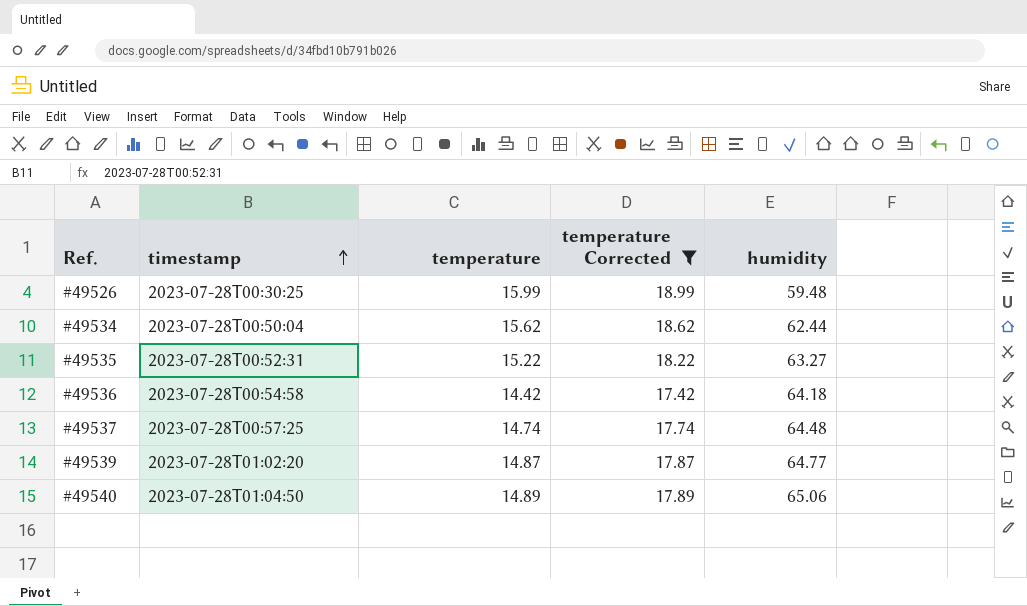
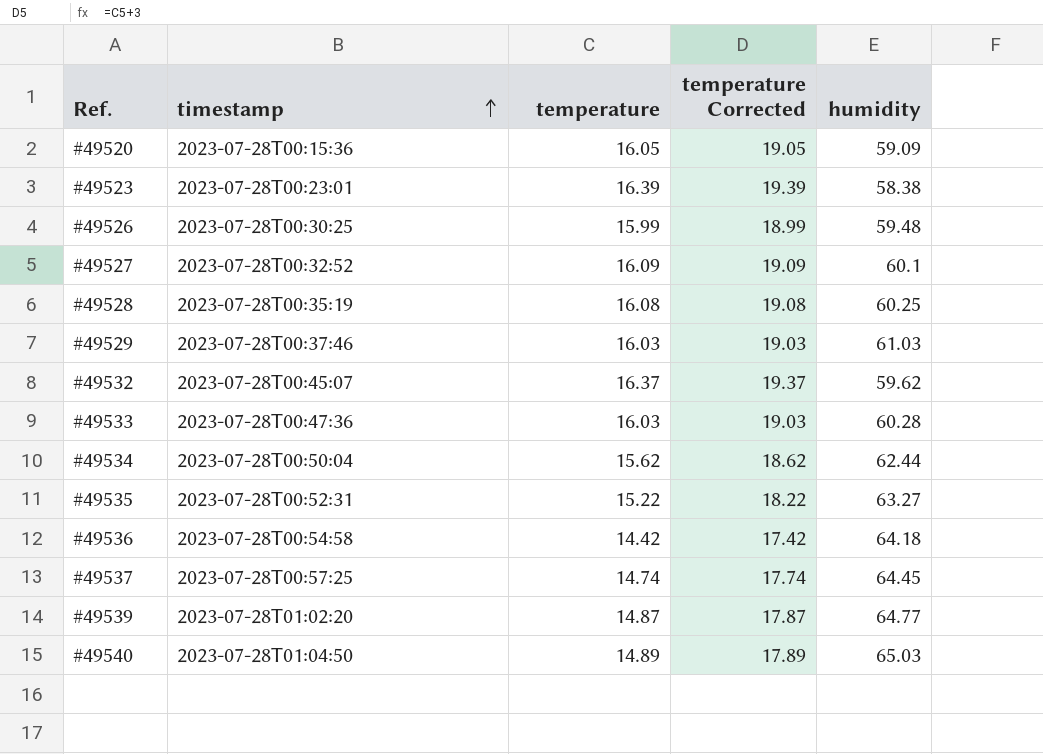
filter: temperature Corrected <= 18.99 -> none
#49537 | humidity: 64.48 -> 64.45
#49540 | humidity: 65.06 -> 65.03

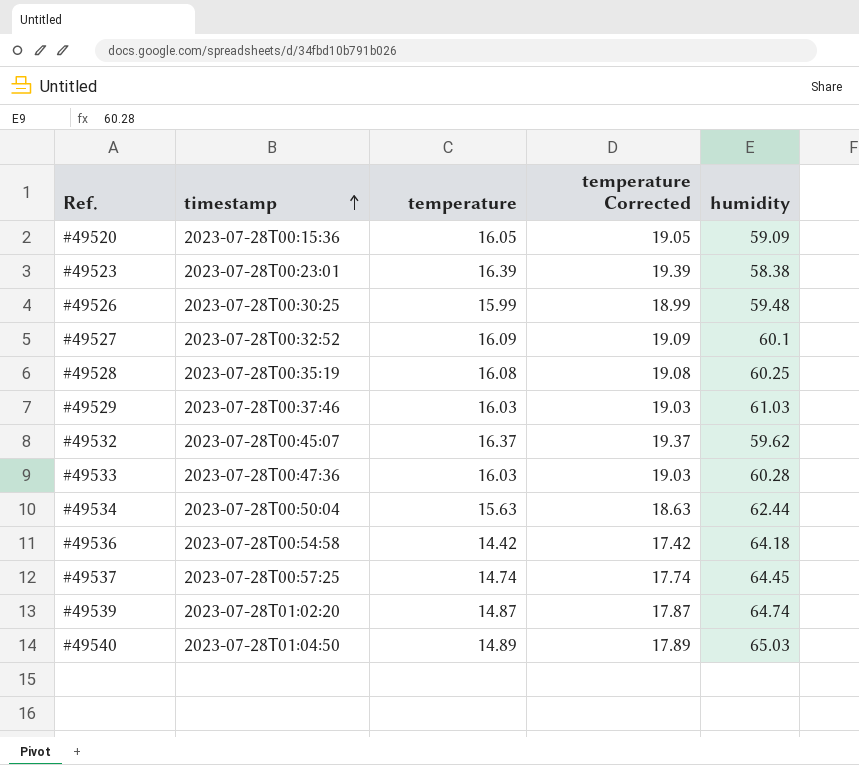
row #49535: 2023-07-28T00:52:31 | 15.22 | 18.22 | 63.27 -> none
#49534 | temperature: 15.62 -> 15.63
#49534 | temperature Corrected: 18.62 -> 18.63
#49539 | humidity: 64.77 -> 64.74

